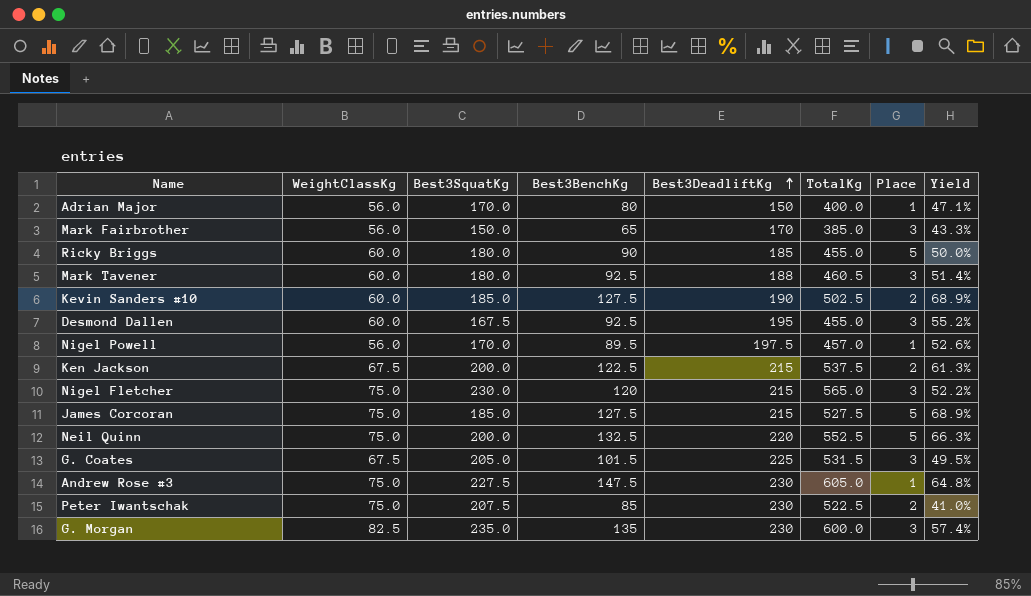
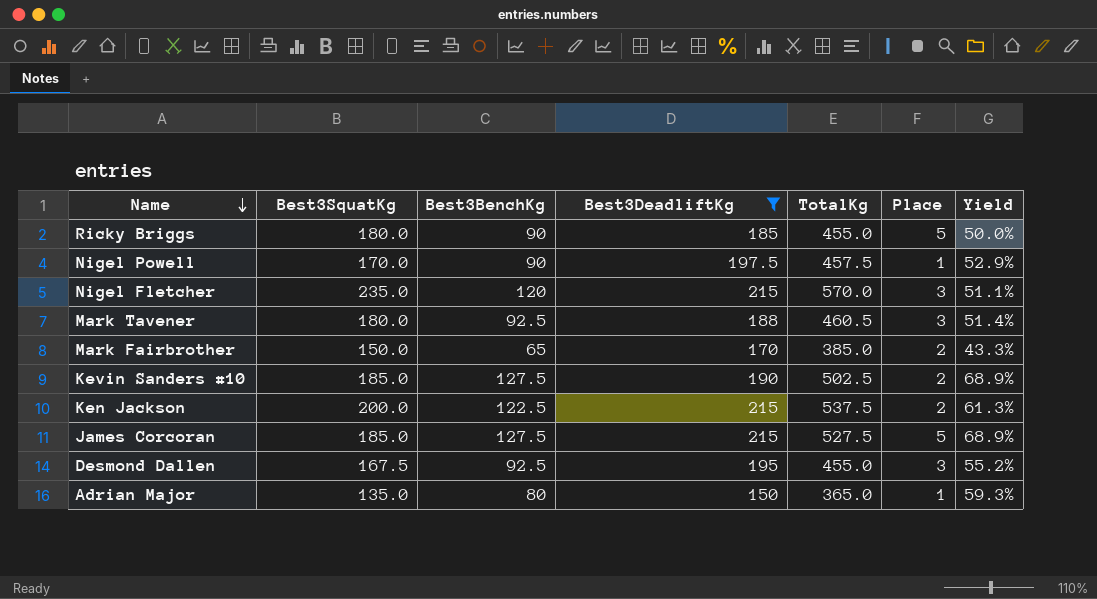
filter: none -> Best3DeadliftKg <= 215
row order: Best3DeadliftKg ascending -> Name descending
column WeightClassKg | position: 2 -> none
Nigel Powell | Best3BenchKg: 89.5 -> 90
Nigel Powell | TotalKg: 457.0 -> 457.5
Nigel Powell | Yield: 52.6% -> 52.9%
Nigel Fletcher | Best3SquatKg: 230.0 -> 235.0
Nigel Fletcher | TotalKg: 565.0 -> 570.0
Nigel Fletcher | Yield: 52.2% -> 51.1%
Mark Fairbrother | Place: 3 -> 2
Adrian Major | Best3SquatKg: 170.0 -> 135.0
Adrian Major | TotalKg: 400.0 -> 365.0
Adrian Major | Yield: 47.1% -> 59.3%

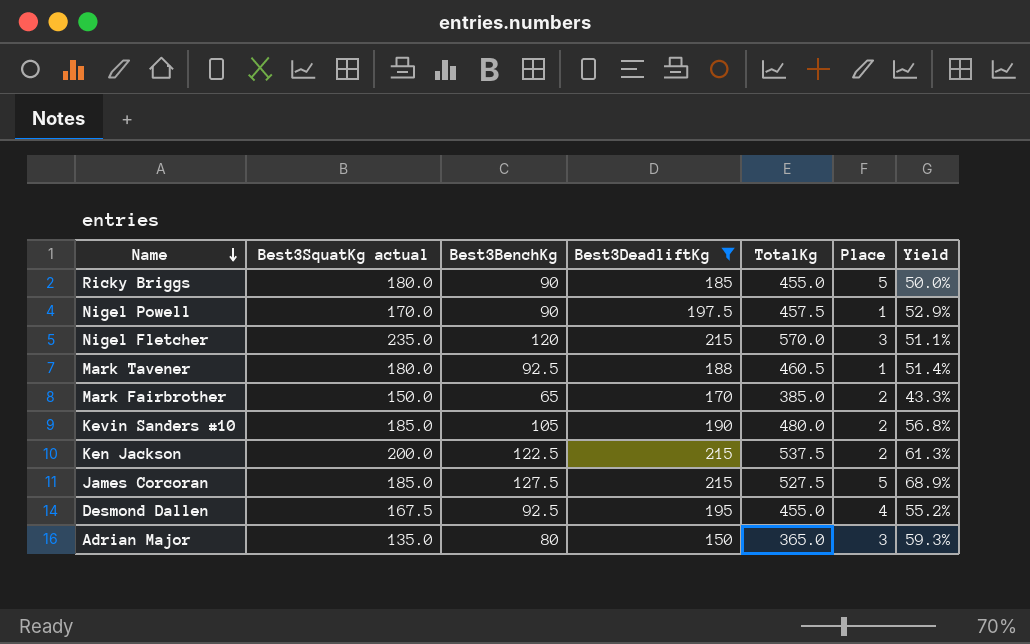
column name: Best3SquatKg -> Best3SquatKg actual
Mark Tavener | Place: 3 -> 1
Kevin Sanders #10 | Best3BenchKg: 127.5 -> 105
Kevin Sanders #10 | TotalKg: 502.5 -> 480.0
Kevin Sanders #10 | Yield: 68.9% -> 56.8%
Desmond Dallen | Place: 3 -> 4
Adrian Major | Place: 1 -> 3

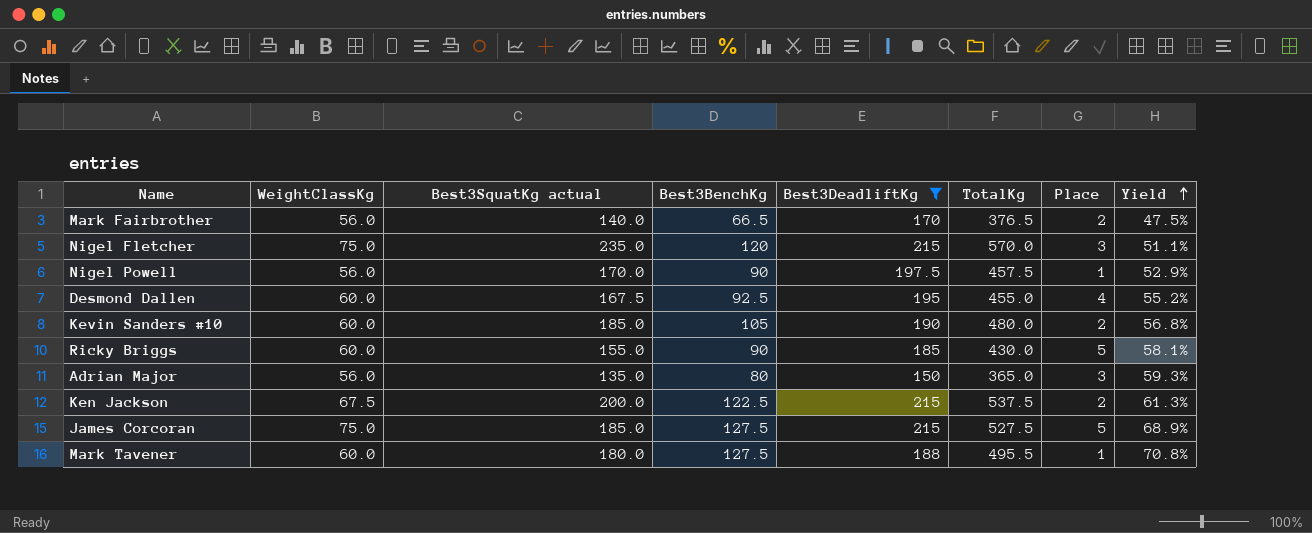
row order: Name descending -> Yield ascending
column WeightClassKg | position: none -> 2
Mark Fairbrother | Best3SquatKg actual: 150.0 -> 140.0
Mark Fairbrother | Best3BenchKg: 65 -> 66.5
Mark Fairbrother | TotalKg: 385.0 -> 376.5
Mark Fairbrother | Yield: 43.3% -> 47.5%
Ricky Briggs | Best3SquatKg actual: 180.0 -> 155.0
Ricky Briggs | TotalKg: 455.0 -> 430.0
Ricky Briggs | Yield: 50.0% -> 58.1%
Mark Tavener | Best3BenchKg: 92.5 -> 127.5
Mark Tavener | TotalKg: 460.5 -> 495.5
Mark Tavener | Yield: 51.4% -> 70.8%

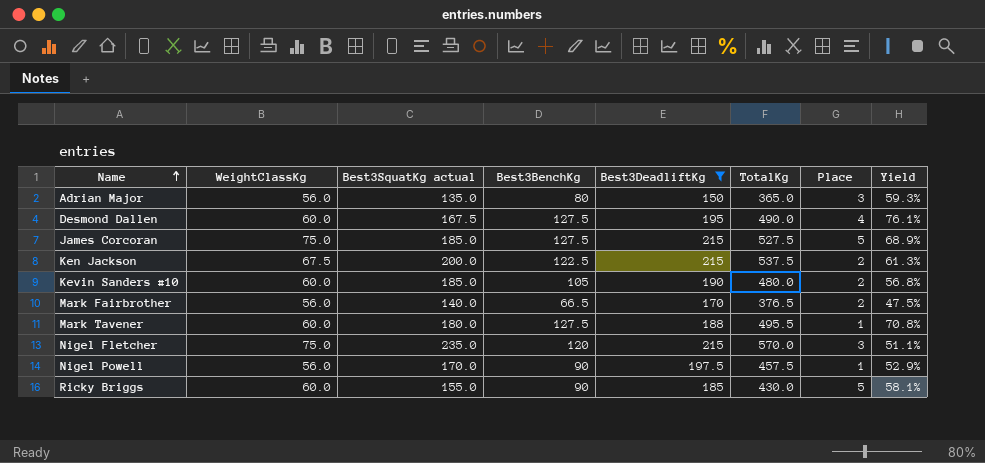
row order: Yield ascending -> Name ascending
Desmond Dallen | Best3BenchKg: 92.5 -> 127.5
Desmond Dallen | TotalKg: 455.0 -> 490.0
Desmond Dallen | Yield: 55.2% -> 76.1%

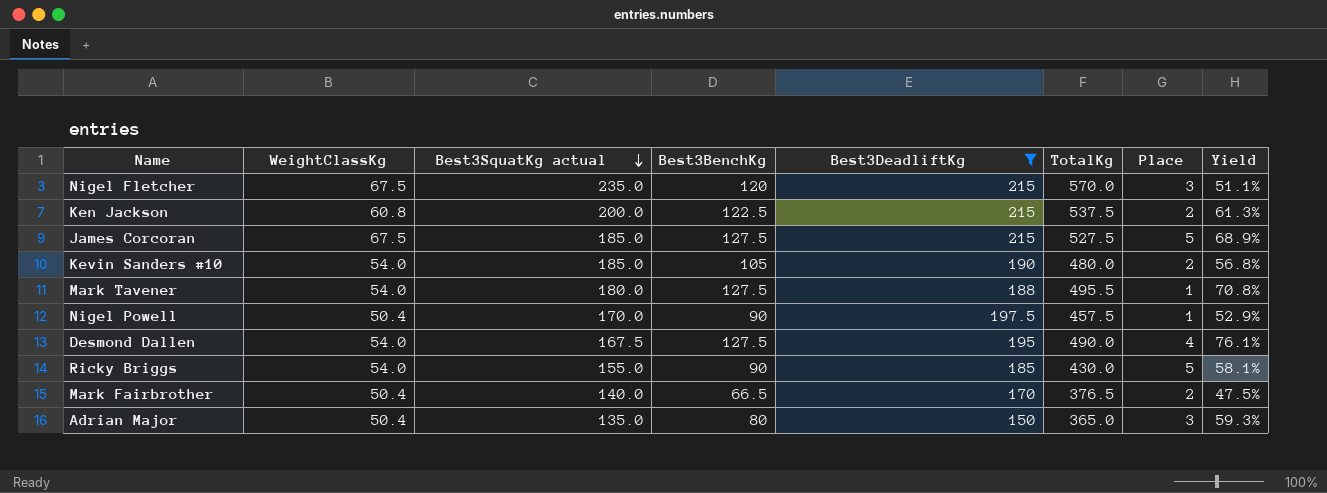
row order: Name ascending -> Best3SquatKg actual descending
Nigel Fletcher | WeightClassKg: 75.0 -> 67.5
Ken Jackson | WeightClassKg: 67.5 -> 60.8
James Corcoran | WeightClassKg: 75.0 -> 67.5
Kevin Sanders #10 | WeightClassKg: 60.0 -> 54.0
Mark Tavener | WeightClassKg: 60.0 -> 54.0
Nigel Powell | WeightClassKg: 56.0 -> 50.4
Desmond Dallen | WeightClassKg: 60.0 -> 54.0
Ricky Briggs | WeightClassKg: 60.0 -> 54.0
Mark Fairbrother | WeightClassKg: 56.0 -> 50.4
Adrian Major | WeightClassKg: 56.0 -> 50.4

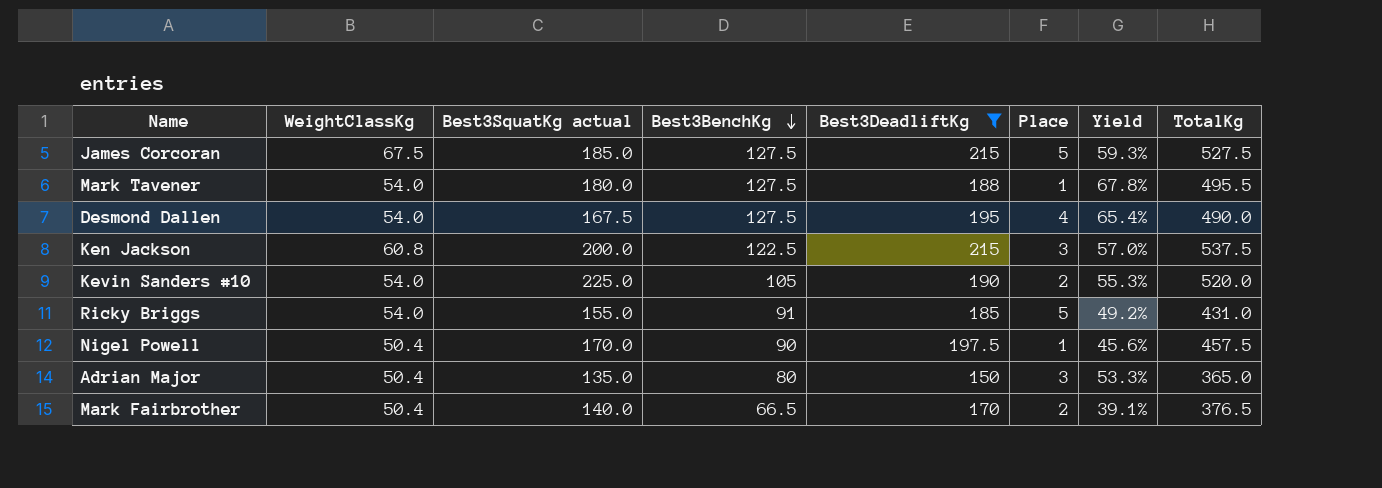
row order: Best3SquatKg actual descending -> Best3BenchKg descending
column Yield | formula: [Best3BenchKg] / [Best3SquatKg actual] -> [Best3BenchKg] / [Best3DeadliftKg]
column TotalKg | position: 6 -> 8
row Nigel Fletcher: 67.5 | 235.0 | 120 | 215 | 570.0 | 3 | 51.1% -> none
Ken Jackson | Place: 2 -> 3
Kevin Sanders #10 | Best3SquatKg actual: 185.0 -> 225.0
Kevin Sanders #10 | TotalKg: 480.0 -> 520.0
Ricky Briggs | Best3BenchKg: 90 -> 91
Ricky Briggs | TotalKg: 430.0 -> 431.0

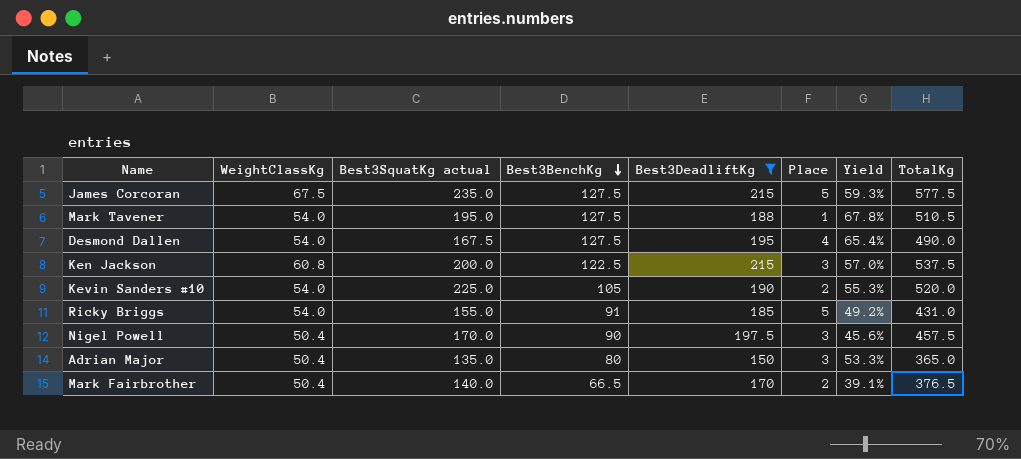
James Corcoran | Best3SquatKg actual: 185.0 -> 235.0
James Corcoran | TotalKg: 527.5 -> 577.5
Mark Tavener | Best3SquatKg actual: 180.0 -> 195.0
Mark Tavener | TotalKg: 495.5 -> 510.5
Nigel Powell | Place: 1 -> 3

